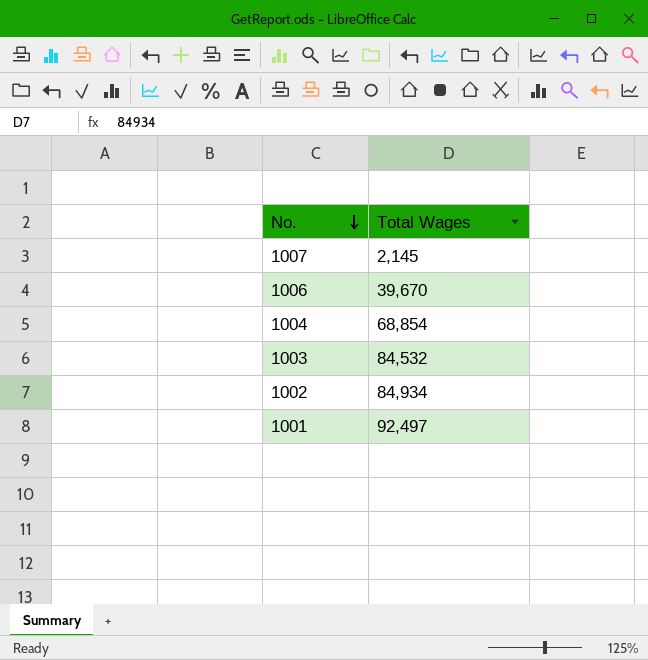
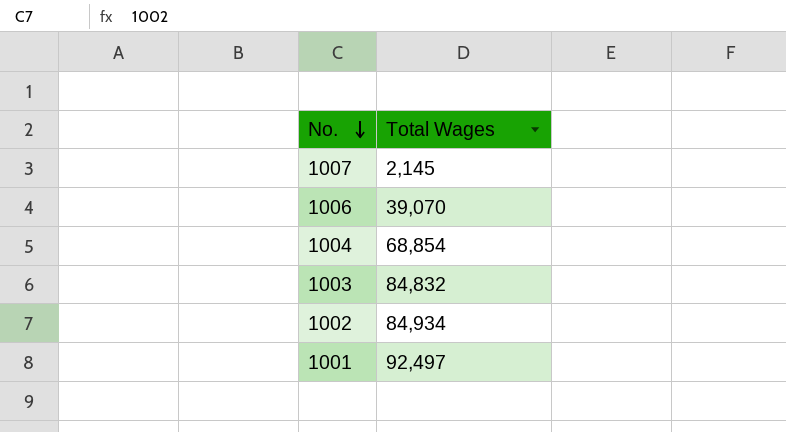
1006 | Total Wages: 39,670 -> 39,070
1003 | Total Wages: 84,532 -> 84,832

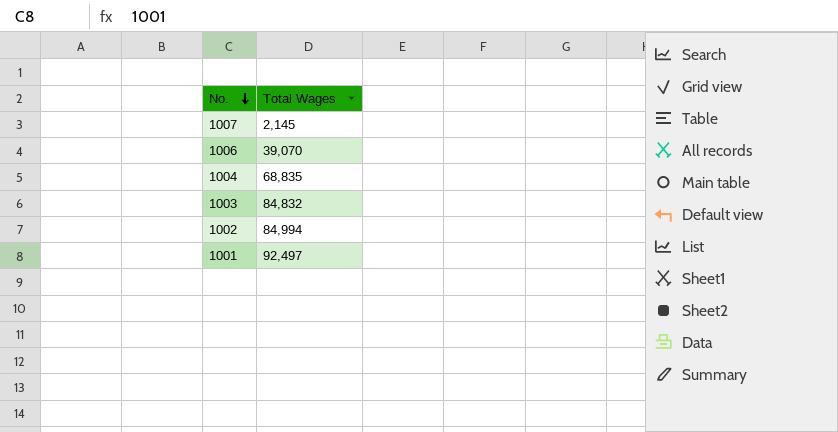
1004 | Total Wages: 68,854 -> 68,835
1002 | Total Wages: 84,934 -> 84,994

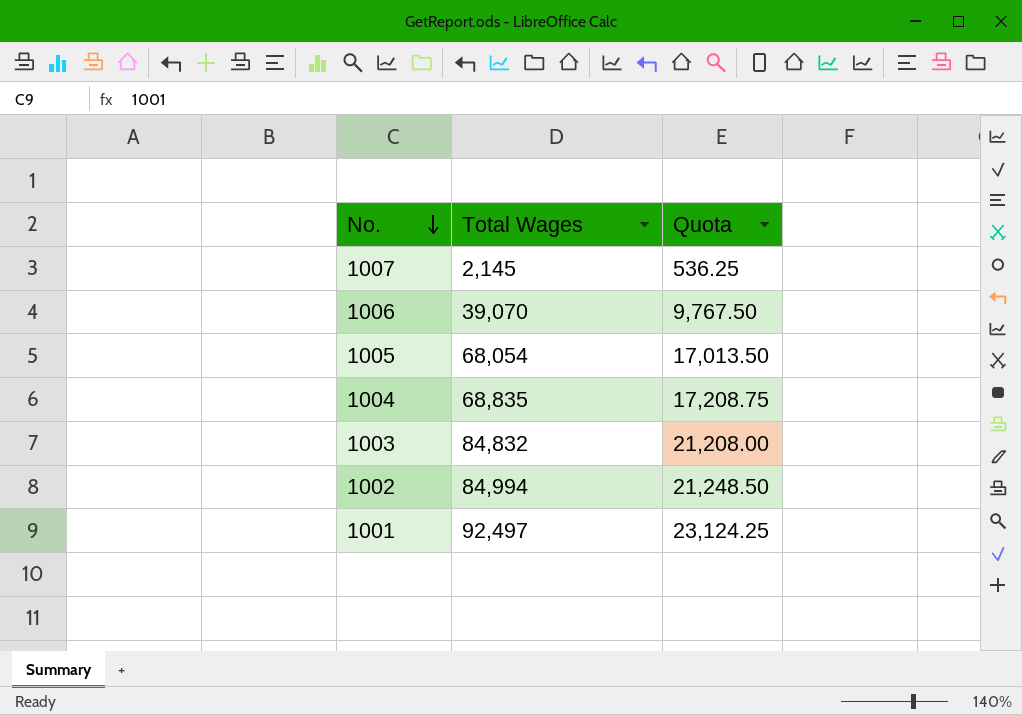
column Quota | formula: none -> [Total Wages] * 0.25
row 1005: none -> 68,054 | 17,013.50

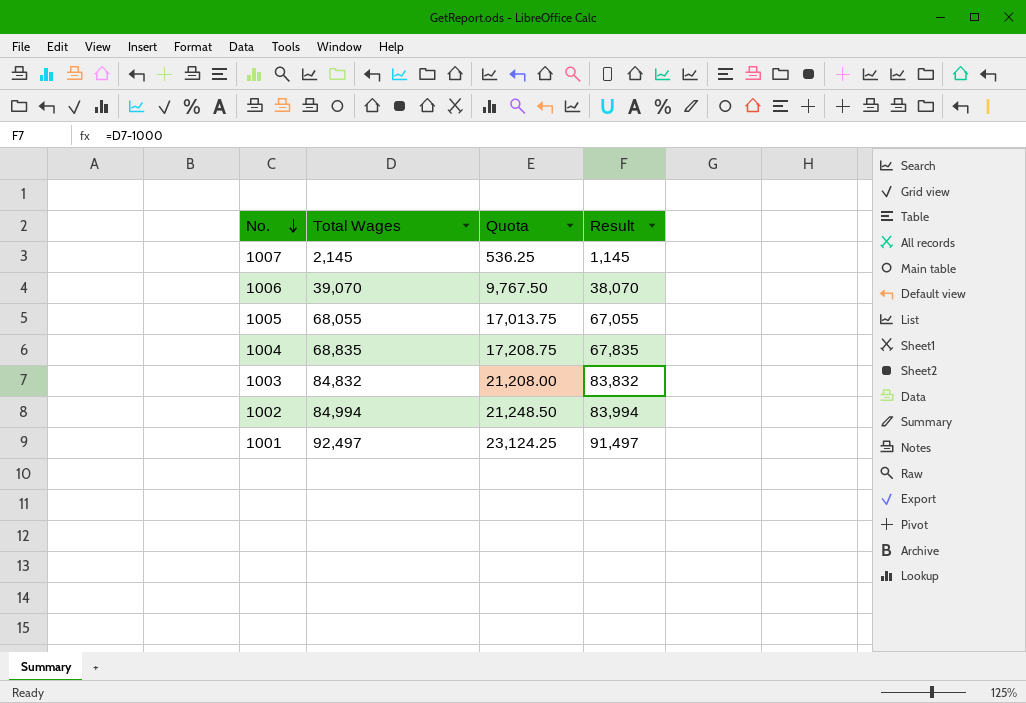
column Result | formula: none -> [Total Wages] - 1000
1005 | Total Wages: 68,054 -> 68,055
1005 | Quota: 17,013.50 -> 17,013.75

